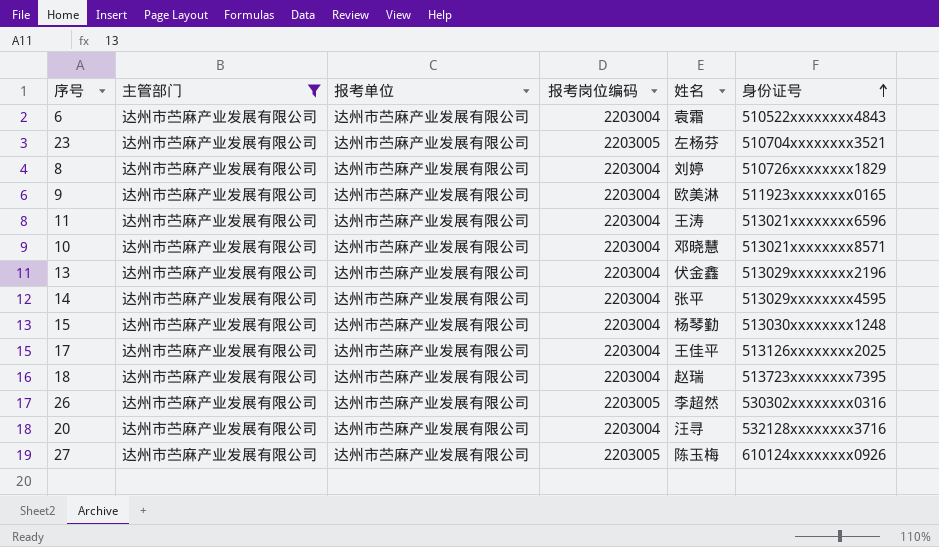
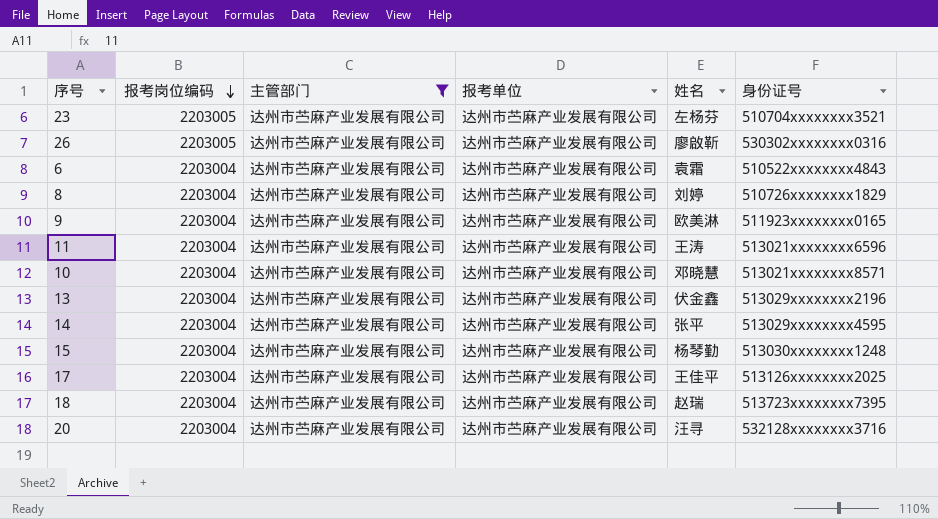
row order: 身份证号 ascending -> 报考岗位编码 descending
column 报考岗位编码 | position: 4 -> 2
row 27: 达州市苎麻产业发展有限公司 | 达州市苎麻产业发展有限公司 | 2203005 | 陈玉梅 | 610124xxxxxxxx0926 -> none
26 | 姓名: 李超然 -> 廖啟靳

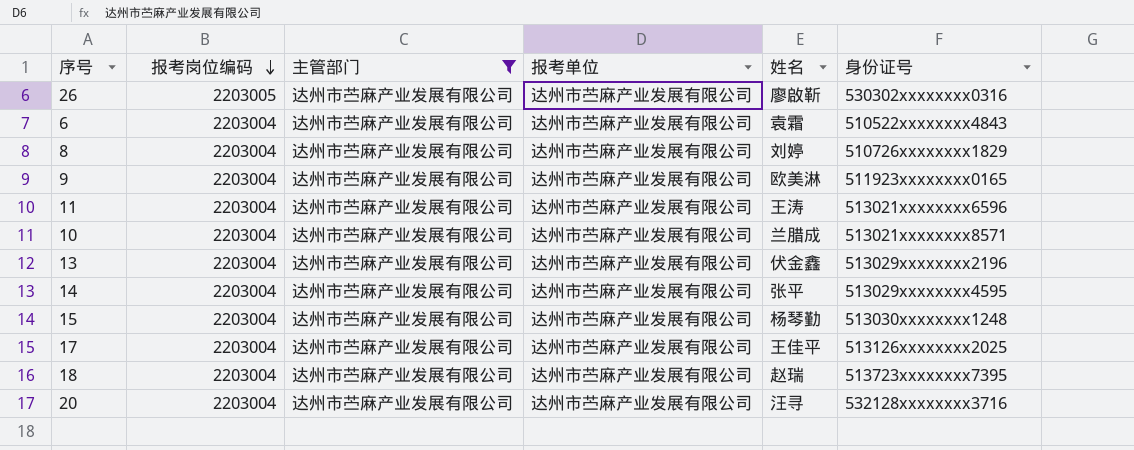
row 23: 2203005 | 达州市苎麻产业发展有限公司 | 达州市苎麻产业发展有限公司 | 左杨芬 | 510704xxxxxxxx3521 -> none
10 | 姓名: 邓晓慧 -> 兰腊成

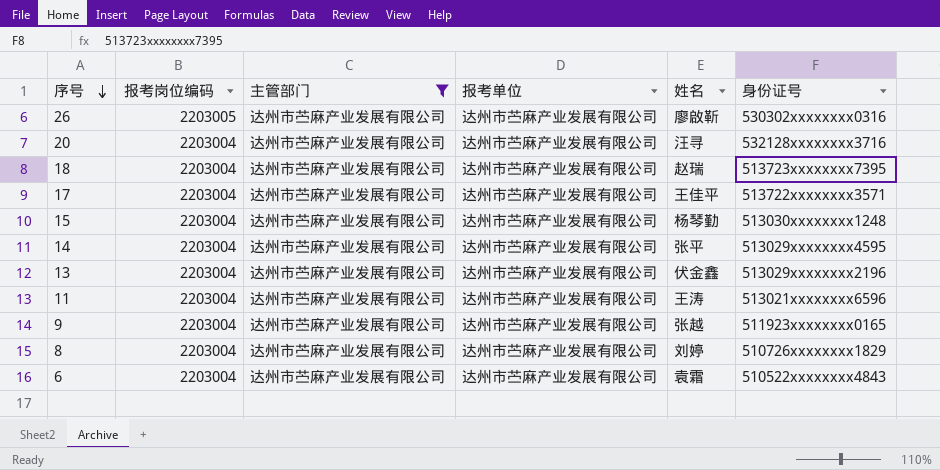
row order: 报考岗位编码 descending -> 序号 descending
row 10: 2203004 | 达州市苎麻产业发展有限公司 | 达州市苎麻产业发展有限公司 | 兰腊成 | 513021xxxxxxxx8571 -> none
17 | 身份证号: 513126xxxxxxxx2025 -> 513722xxxxxxxx3571
9 | 姓名: 欧美淋 -> 张越

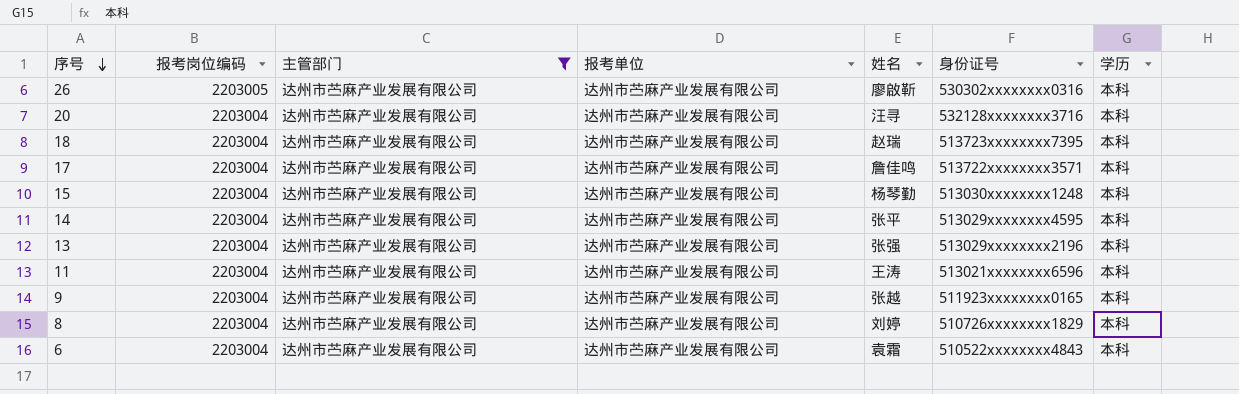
column 学历 | position: none -> 7
17 | 姓名: 王佳平 -> 詹佳鸣
13 | 姓名: 伏金鑫 -> 张强

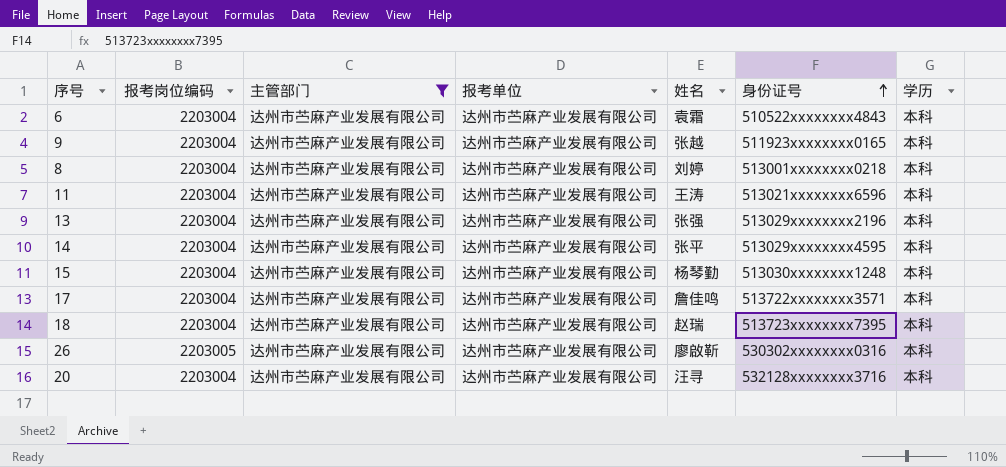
row order: 序号 descending -> 身份证号 ascending
8 | 身份证号: 510726xxxxxxxx1829 -> 513001xxxxxxxx0218

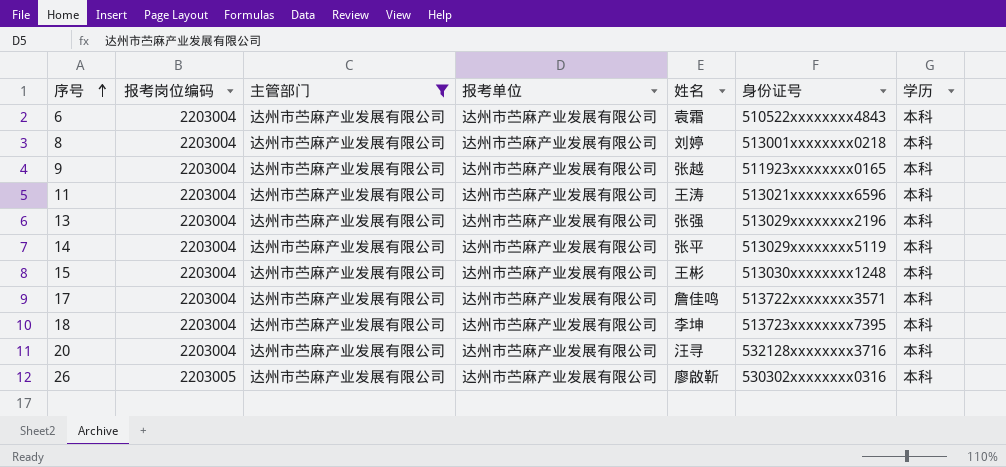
row order: 身份证号 ascending -> 序号 ascending
14 | 身份证号: 513029xxxxxxxx4595 -> 513029xxxxxxxx5119
15 | 姓名: 杨琴勤 -> 王彬
18 | 姓名: 赵瑞 -> 李坤

